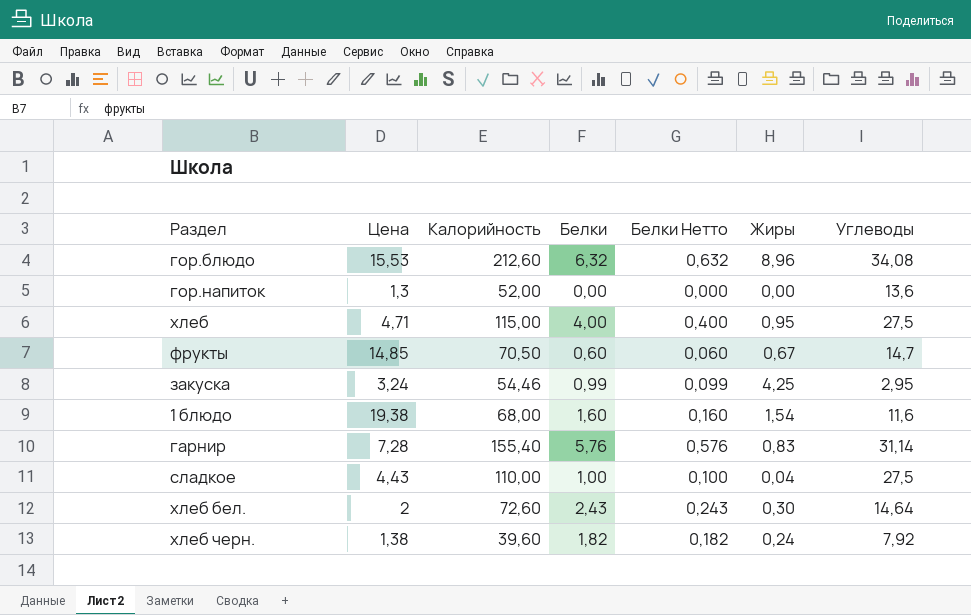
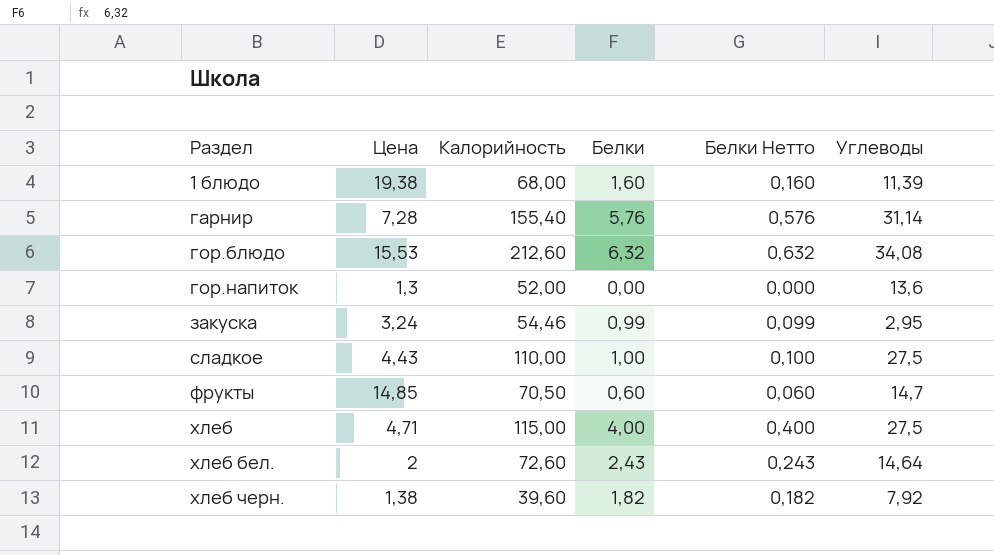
row order: none -> Раздел ascending
column Жиры | position: 6 -> none
1 блюдо | Углеводы: 11,6 -> 11,39

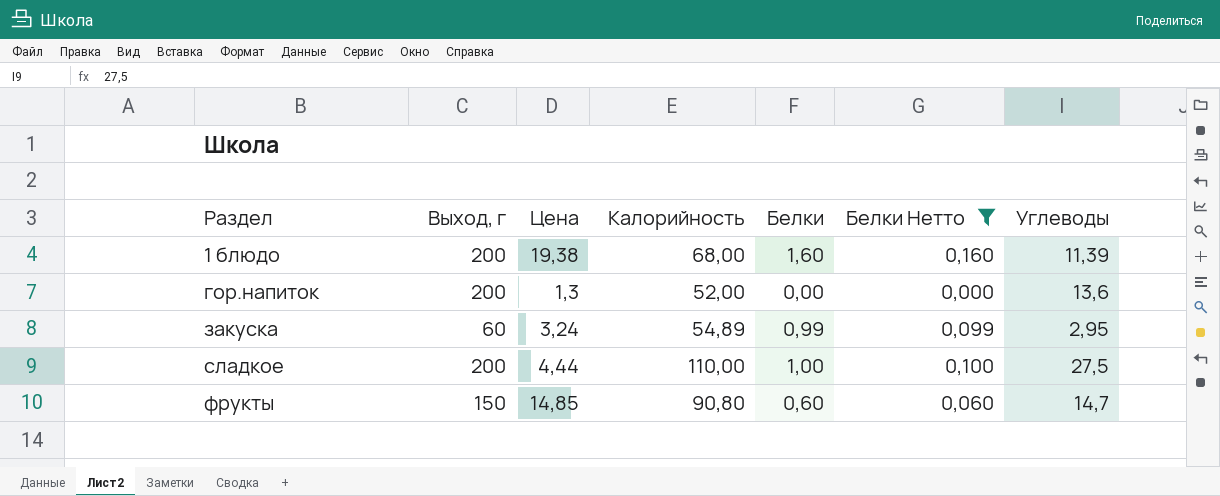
filter: none -> Белки Нетто <= 0,160
column Выход, г | position: none -> 2
закуска | Калорийность: 54,46 -> 54,89
сладкое | Цена: 4,43 -> 4,44
фрукты | Калорийность: 70,50 -> 90,80

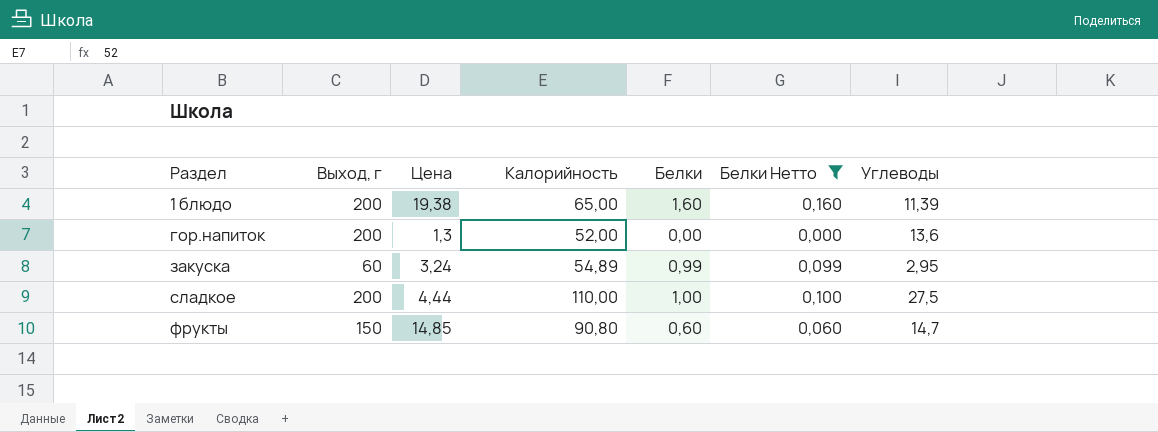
1 блюдо | Калорийность: 68,00 -> 65,00

